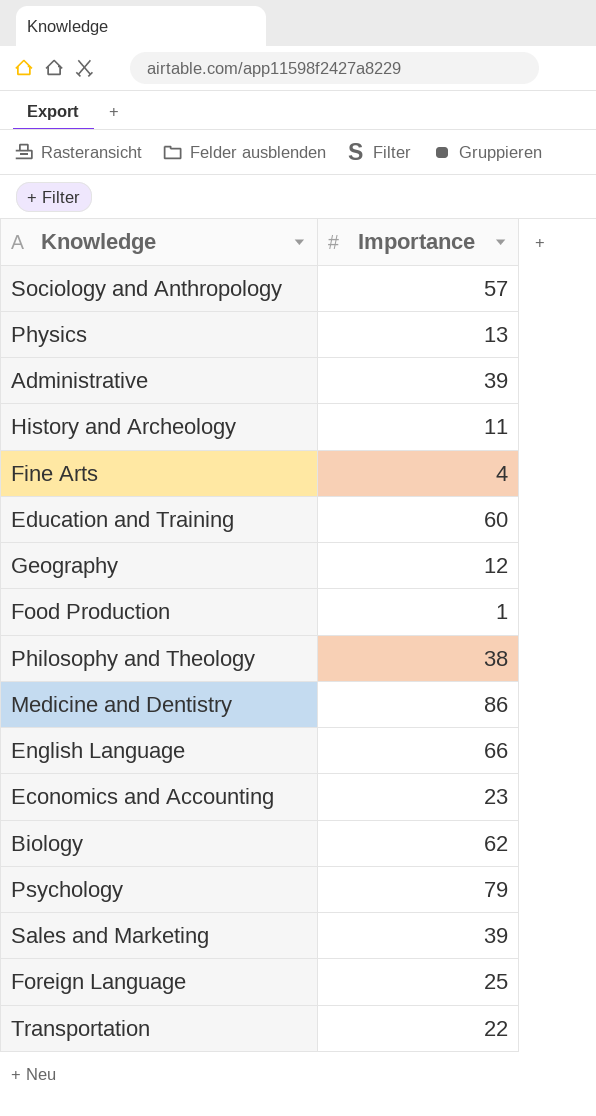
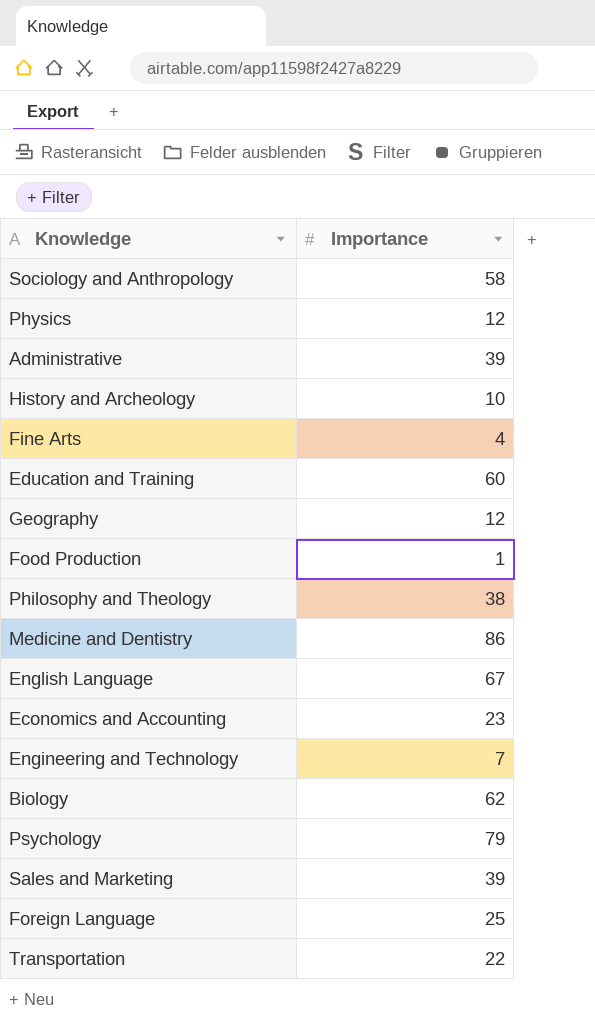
Sociology and Anthropology | Importance: 57 -> 58
Physics | Importance: 13 -> 12
History and Archeology | Importance: 11 -> 10
English Language | Importance: 66 -> 67
row Engineering and Technology: none -> 7

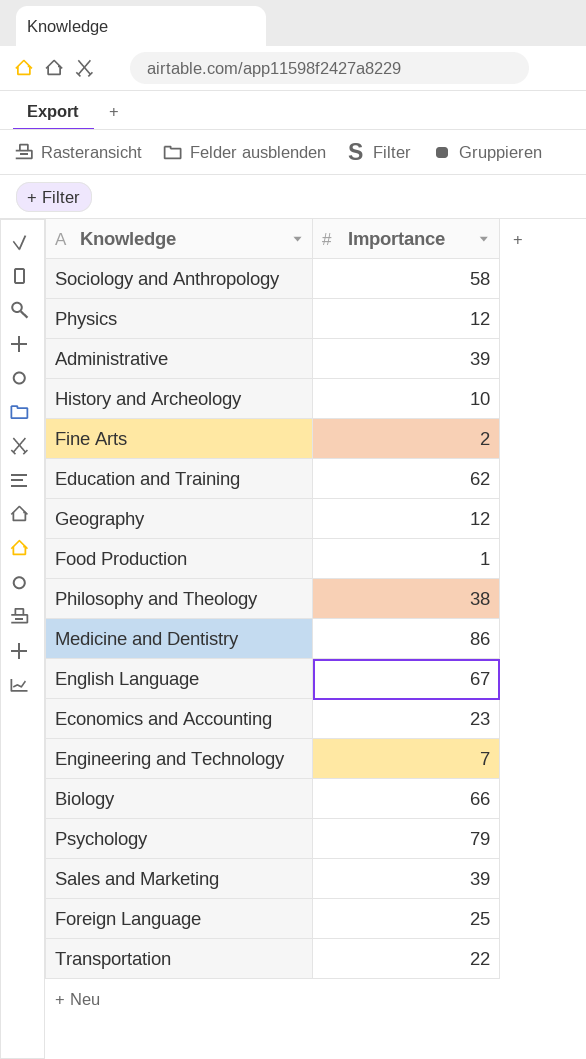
Fine Arts | Importance: 4 -> 2
Education and Training | Importance: 60 -> 62
Biology | Importance: 62 -> 66

